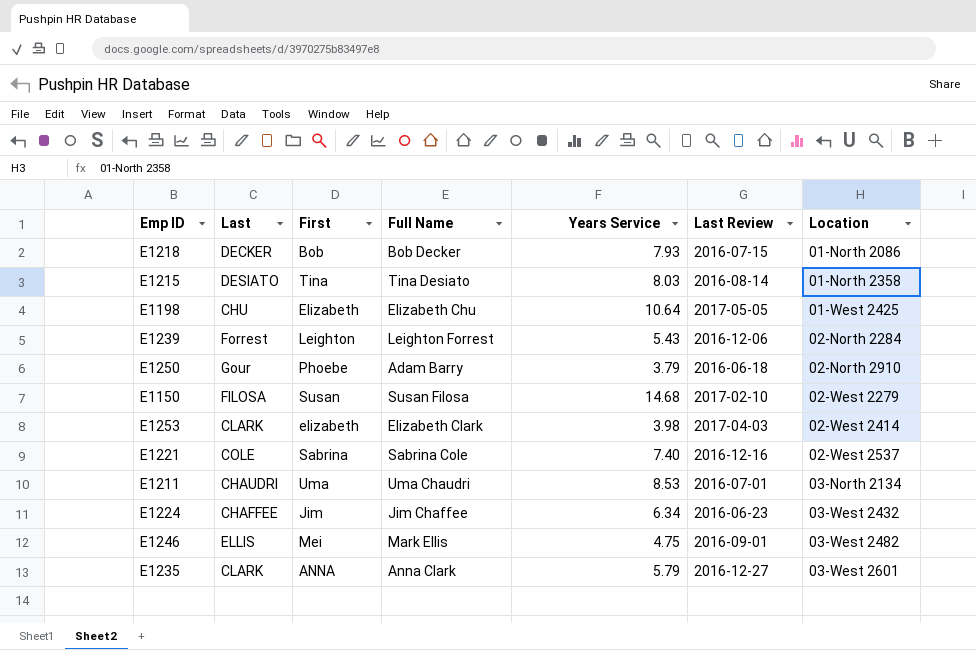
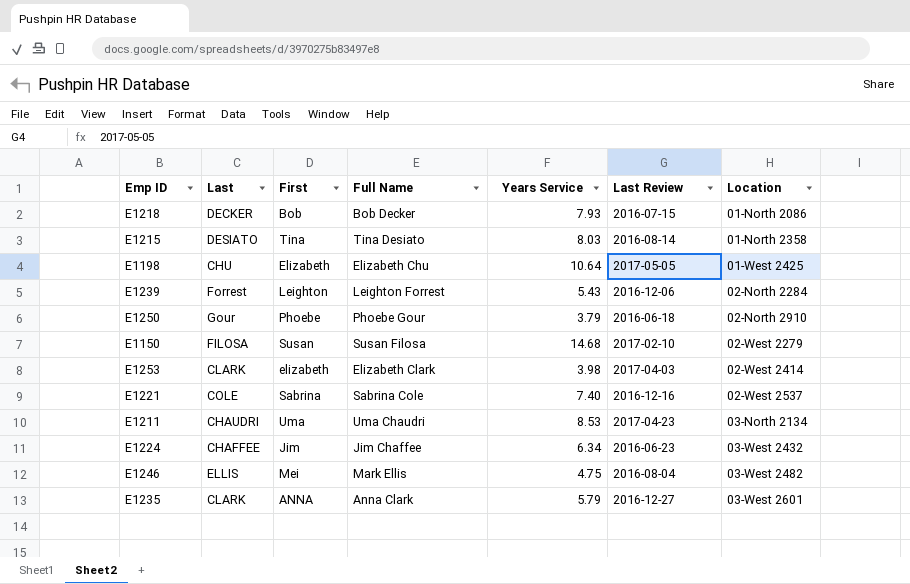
E1250 | Full Name: Adam Barry -> Phoebe Gour
E1211 | Last Review: 2016-07-01 -> 2017-04-23
E1246 | Last Review: 2016-09-01 -> 2016-08-04

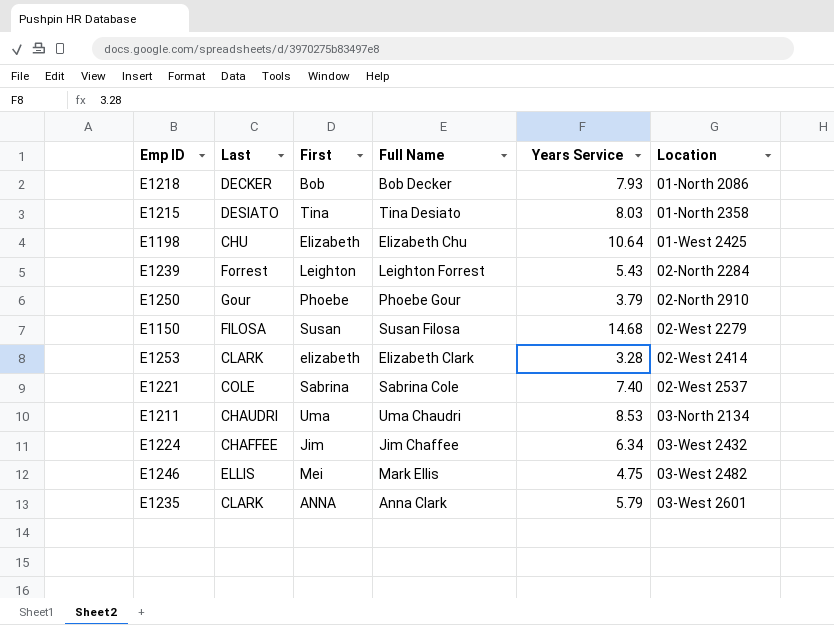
column Last Review | position: 6 -> none
E1253 | Years Service: 3.98 -> 3.28

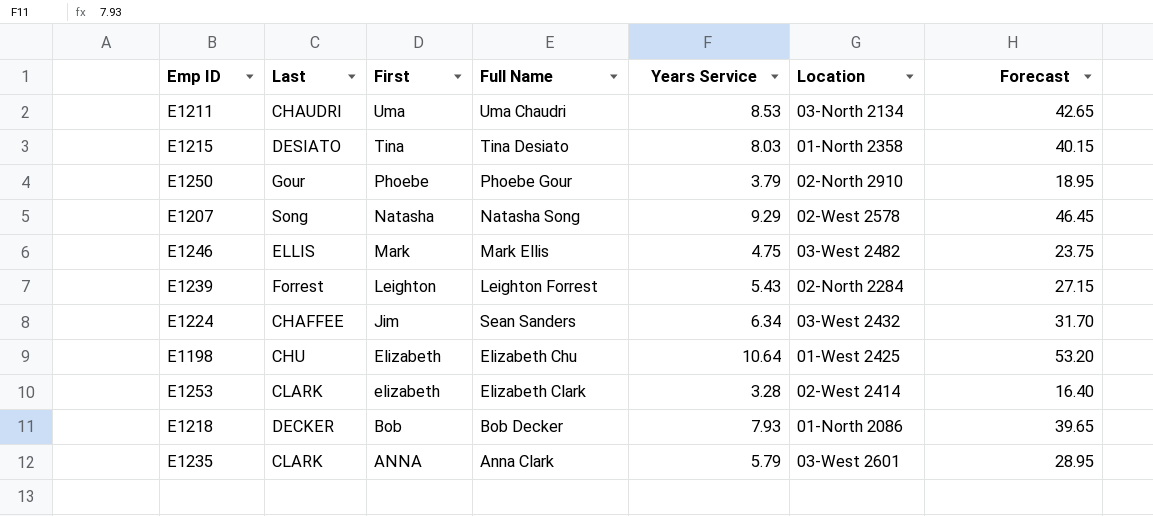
row order: Location ascending -> First descending
column Forecast | formula: none -> [Years Service] * 5
row E1150: FILOSA | Susan | Susan Filosa | 14.68 | 02-West 2279 -> none
row E1221: COLE | Sabrina | Sabrina Cole | 7.40 | 02-West 2537 -> none
row E1207: none -> Song | Natasha | Natasha Song | 9.29 | 02-West 2578 | 46.45
E1246 | First: Mei -> Mark
E1224 | Full Name: Jim Chaffee -> Sean Sanders

